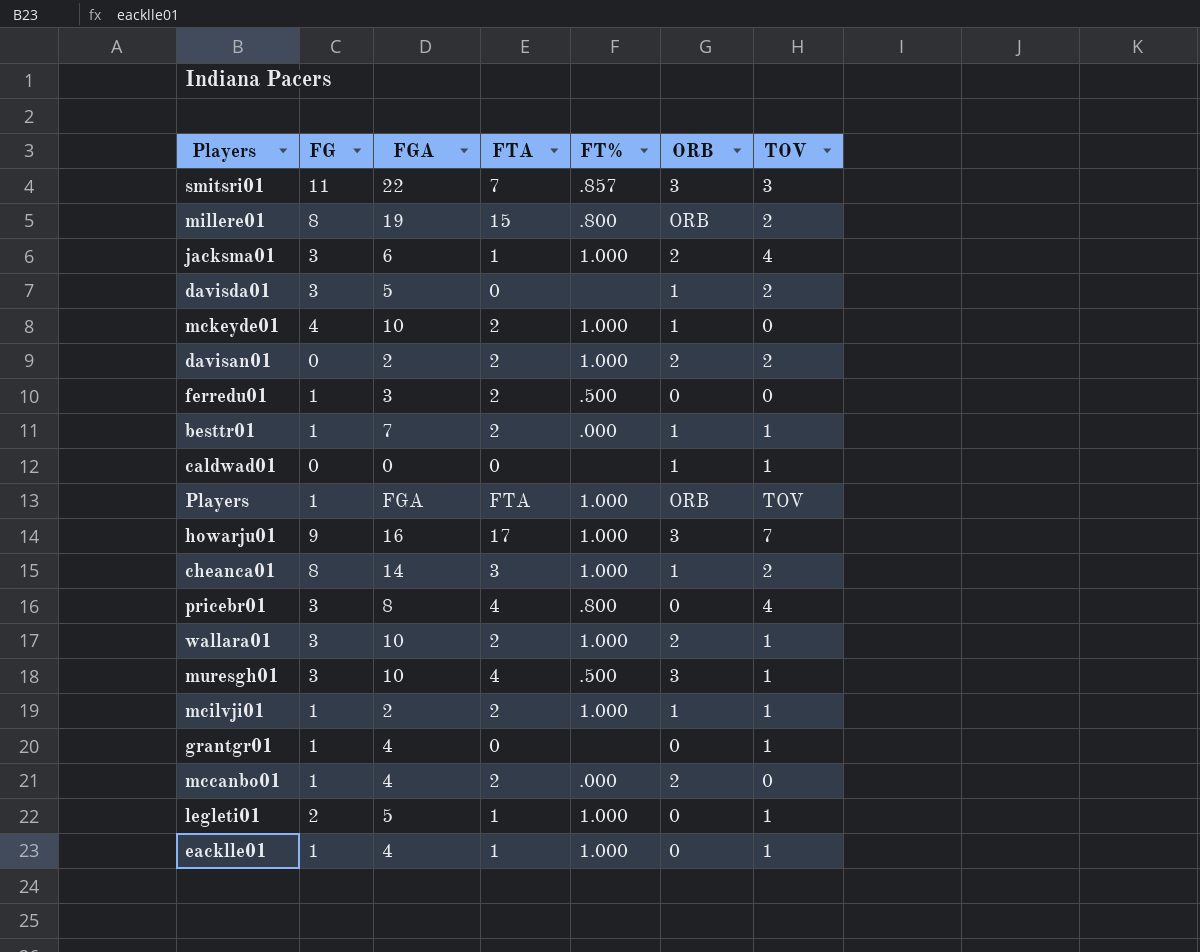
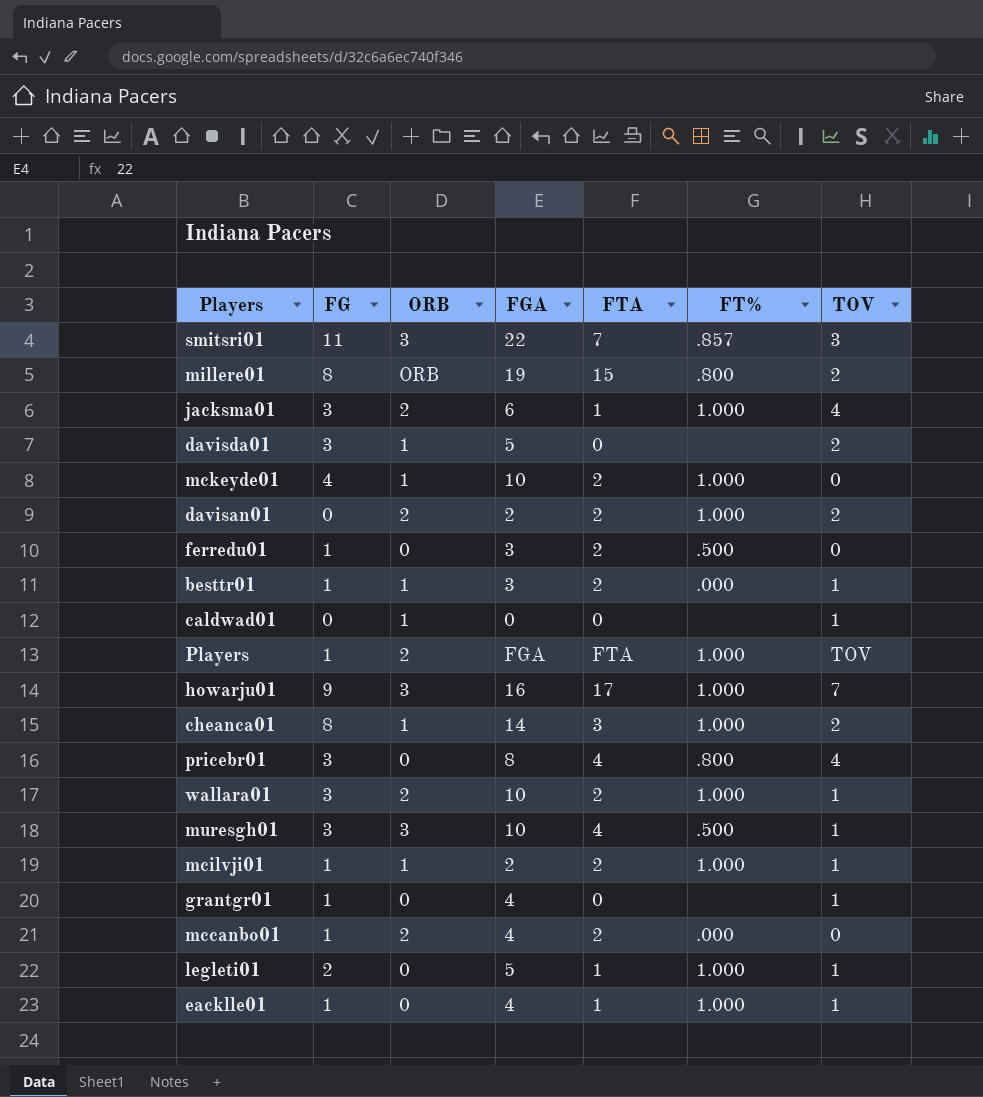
column ORB | position: 6 -> 3
besttr01 | FGA: 7 -> 3
Players | ORB: ORB -> 2

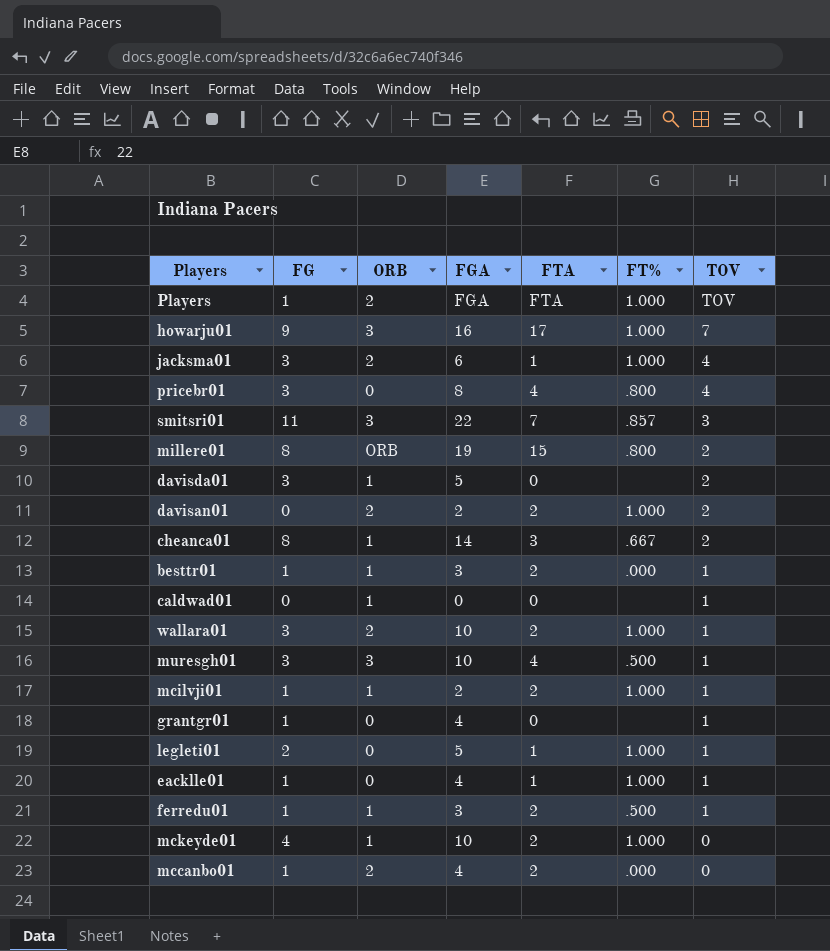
row order: none -> TOV descending
cheanca01 | FT%: 1.000 -> .667
ferredu01 | ORB: 0 -> 1
ferredu01 | TOV: 0 -> 1

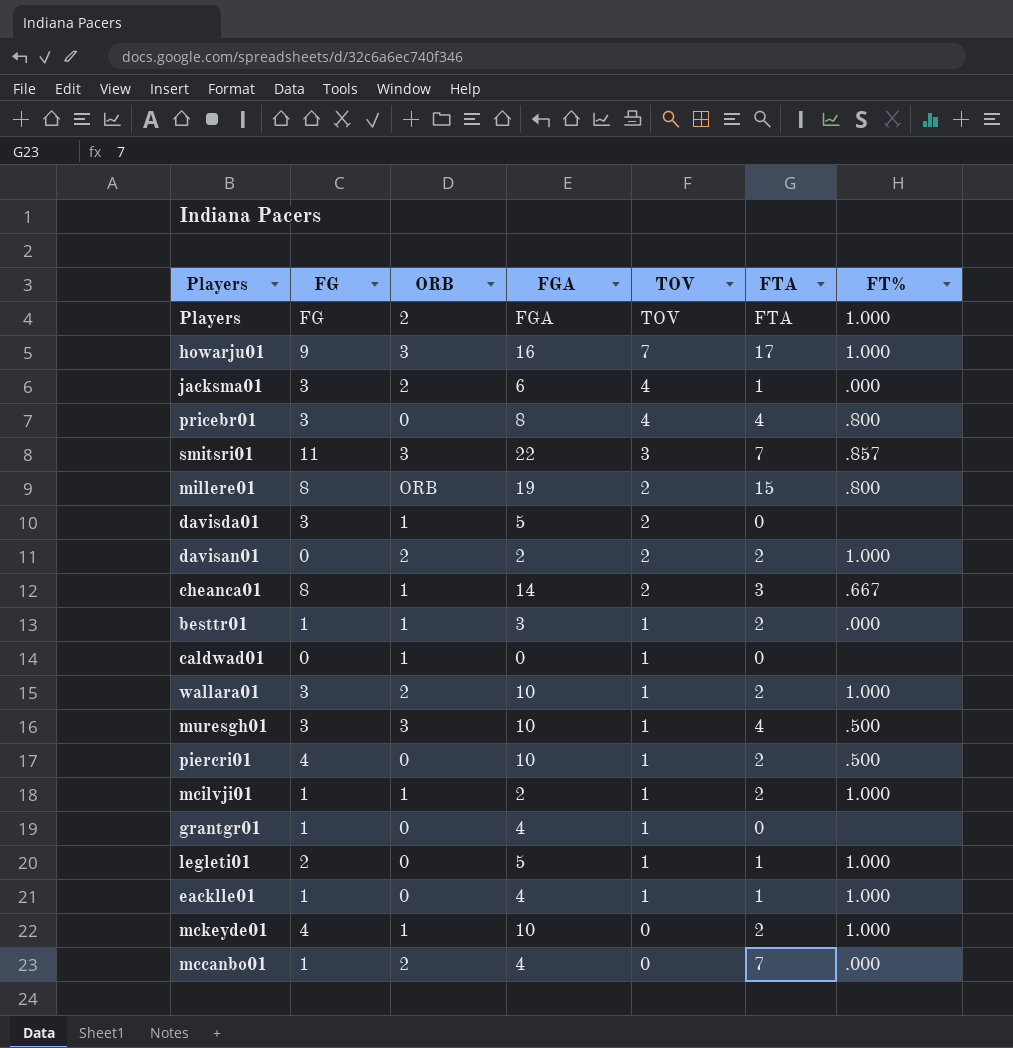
column TOV | position: 7 -> 5
row ferredu01: 1 | 1 | 3 | 2 | .500 | 1 -> none
Players | FG: 1 -> FG
jacksma01 | FT%: 1.000 -> .000
row piercri01: none -> 4 | 0 | 10 | 1 | 2 | .500
mccanbo01 | FTA: 2 -> 7

